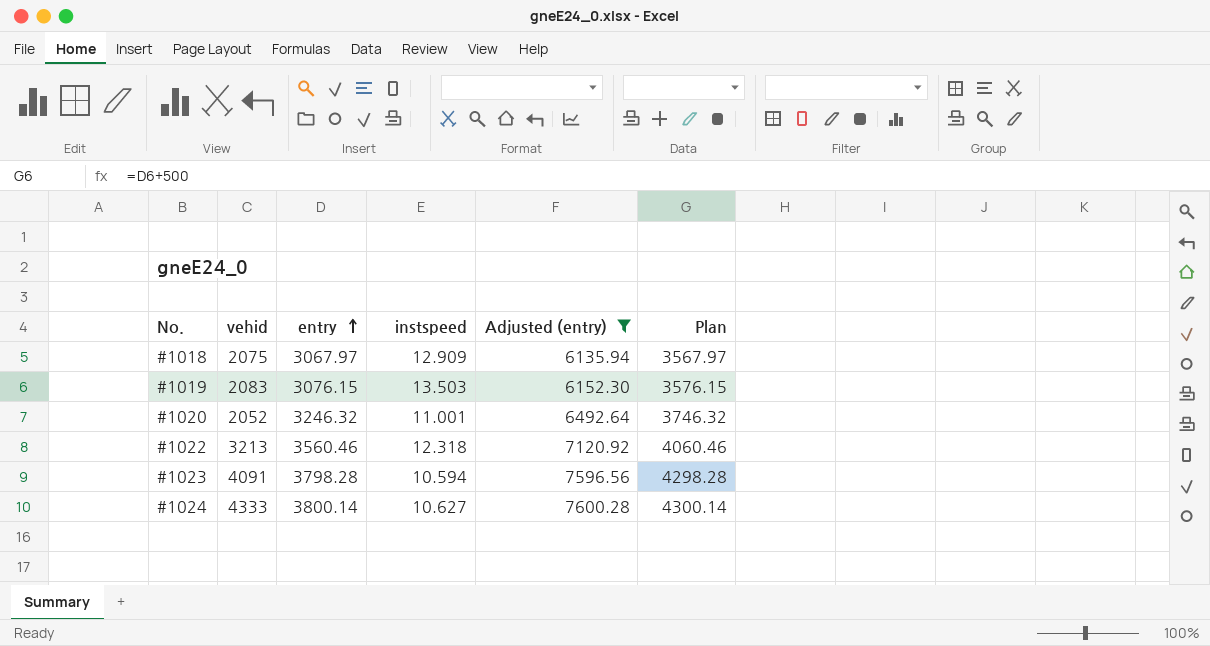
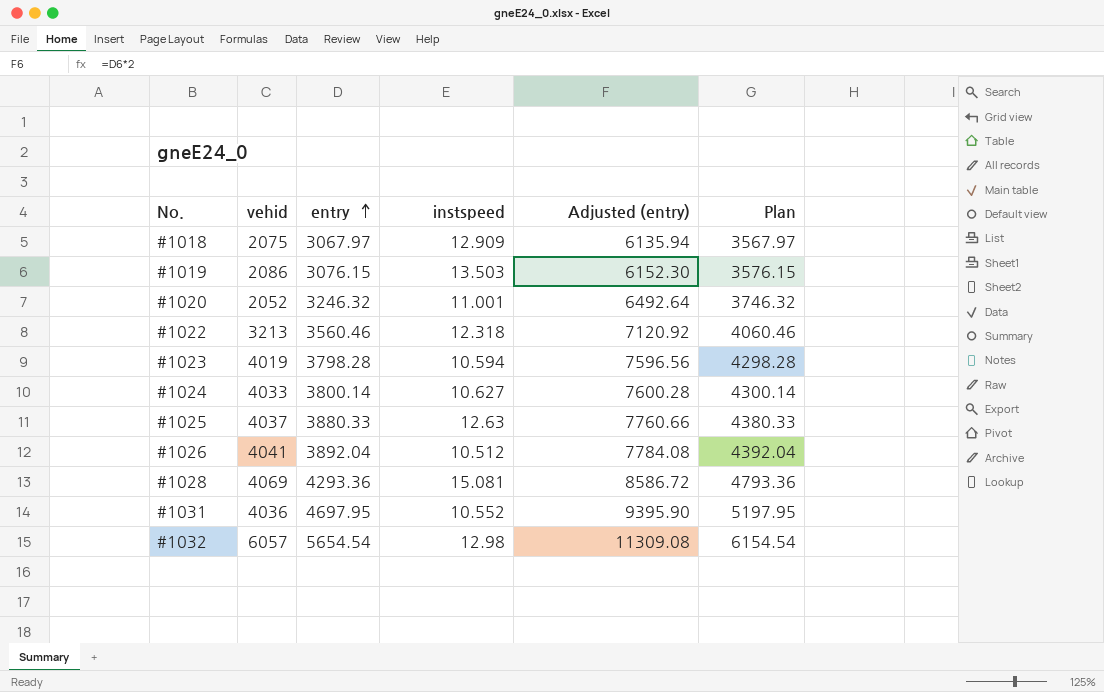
filter: Adjusted (entry) <= 7600.28 -> none
#1019 | vehid: 2083 -> 2086
#1023 | vehid: 4091 -> 4019
#1024 | vehid: 4333 -> 4033

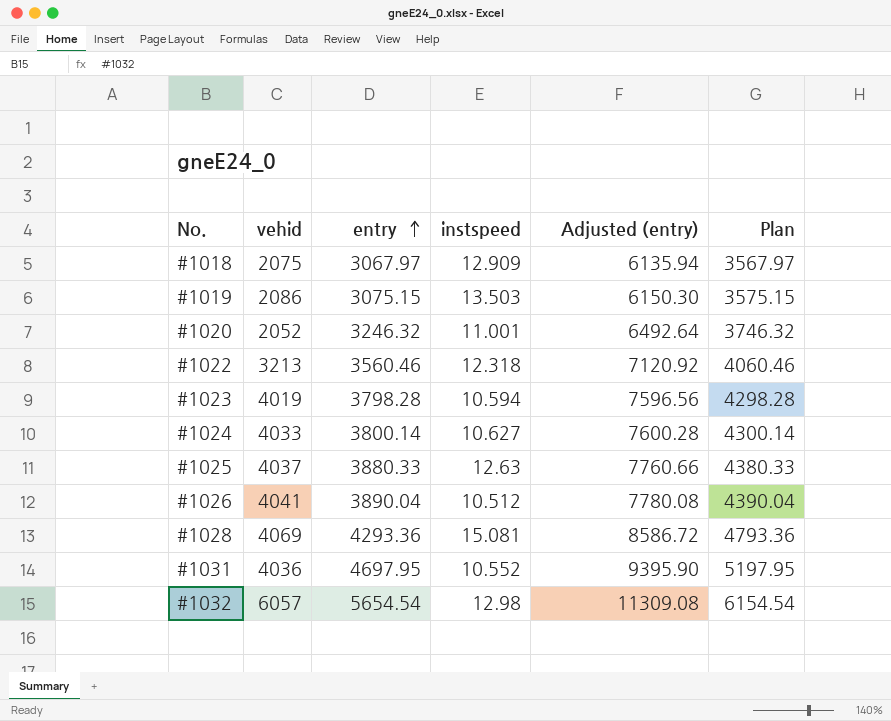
#1019 | entry: 3076.15 -> 3075.15
#1019 | Adjusted (entry): 6152.30 -> 6150.30
#1019 | Plan: 3576.15 -> 3575.15
#1026 | entry: 3892.04 -> 3890.04
#1026 | Adjusted (entry): 7784.08 -> 7780.08
#1026 | Plan: 4392.04 -> 4390.04

